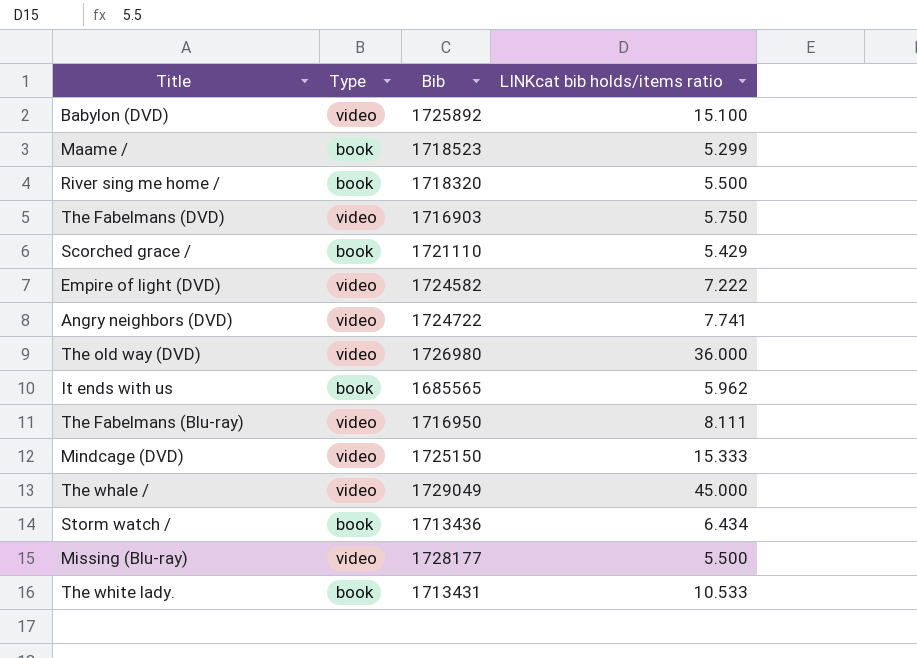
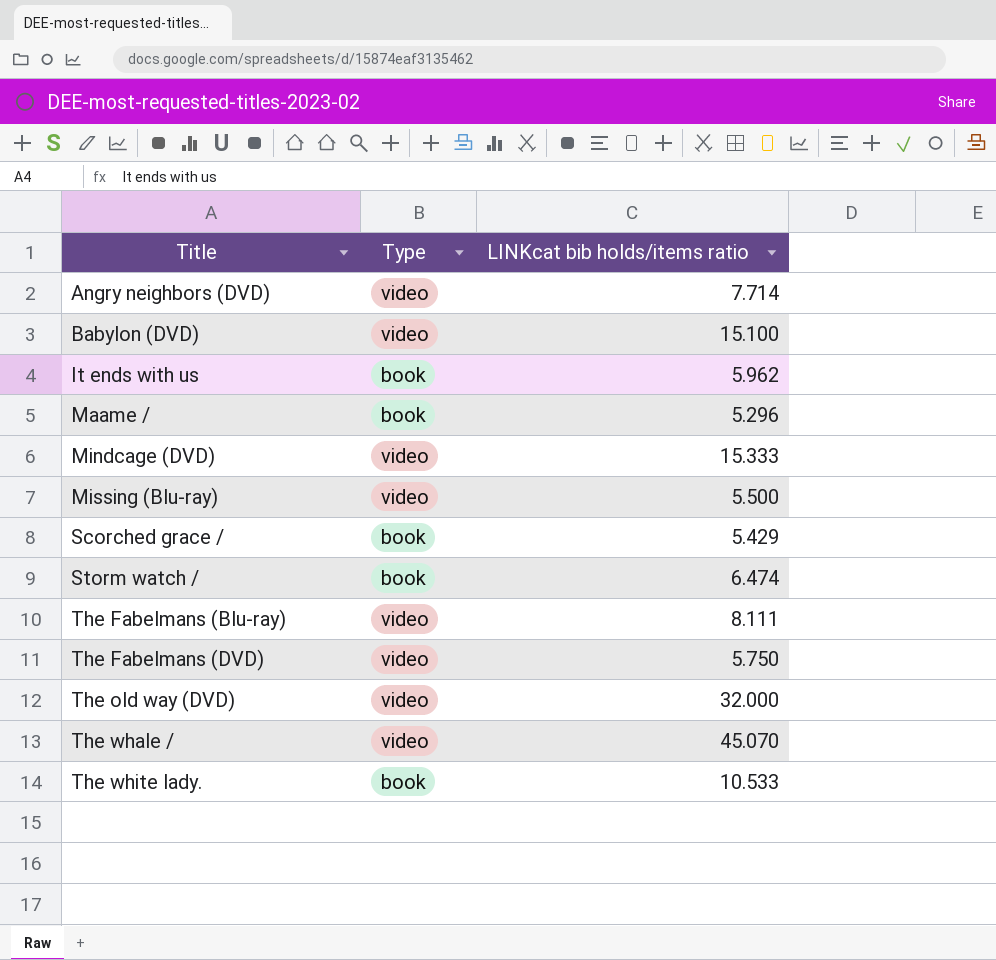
row order: none -> Title ascending
column Bib | position: 3 -> none
row River sing me home /: book | 1718320 | 5.500 -> none
row Empire of light (DVD): video | 1724582 | 7.222 -> none
Angry neighbors (DVD) | LINKcat bib holds/items ratio: 7.741 -> 7.714
Maame / | LINKcat bib holds/items ratio: 5.299 -> 5.296
Storm watch / | LINKcat bib holds/items ratio: 6.434 -> 6.474
The old way (DVD) | LINKcat bib holds/items ratio: 36.000 -> 32.000
The whale / | LINKcat bib holds/items ratio: 45.000 -> 45.070

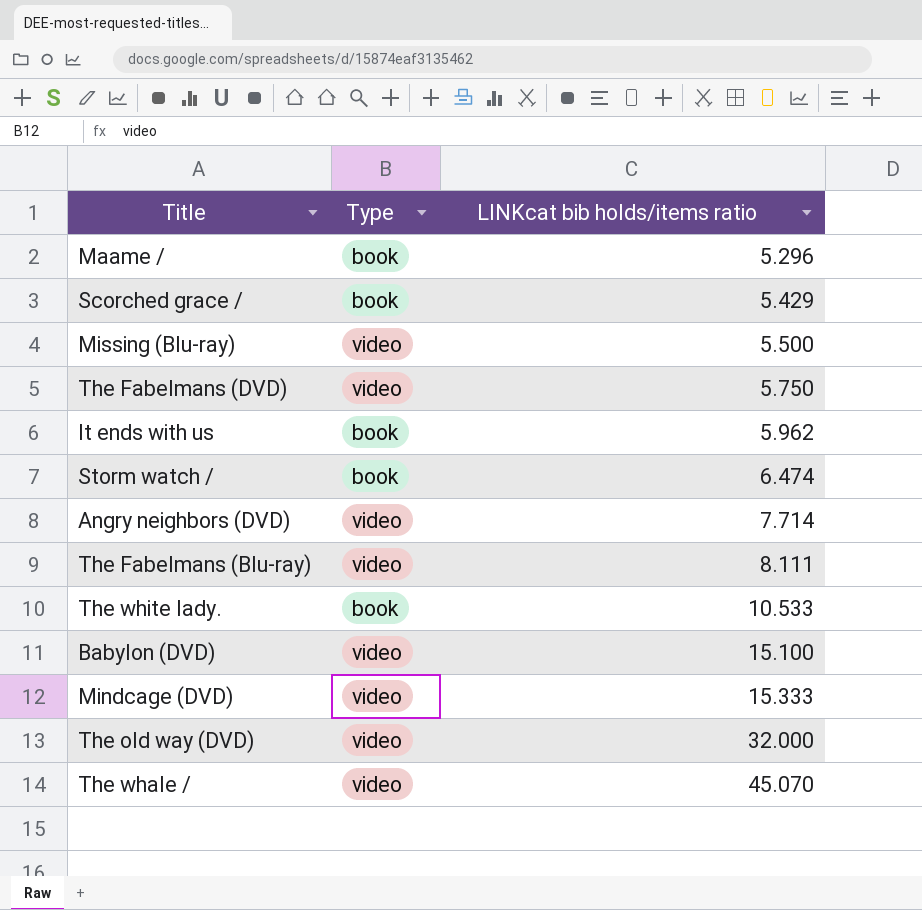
row order: Title ascending -> LINKcat bib holds/items ratio ascending

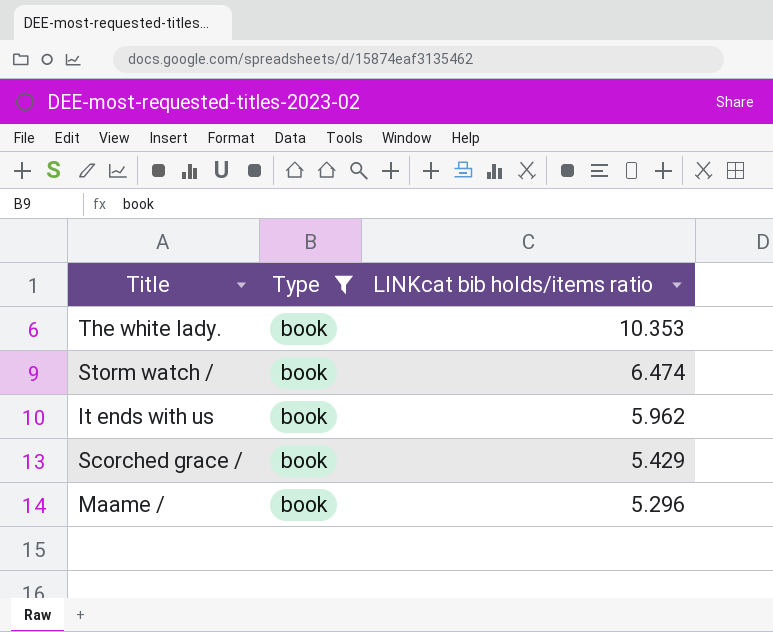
filter: none -> Type = book
row order: LINKcat bib holds/items ratio ascending -> LINKcat bib holds/items ratio descending
The white lady. | LINKcat bib holds/items ratio: 10.533 -> 10.353

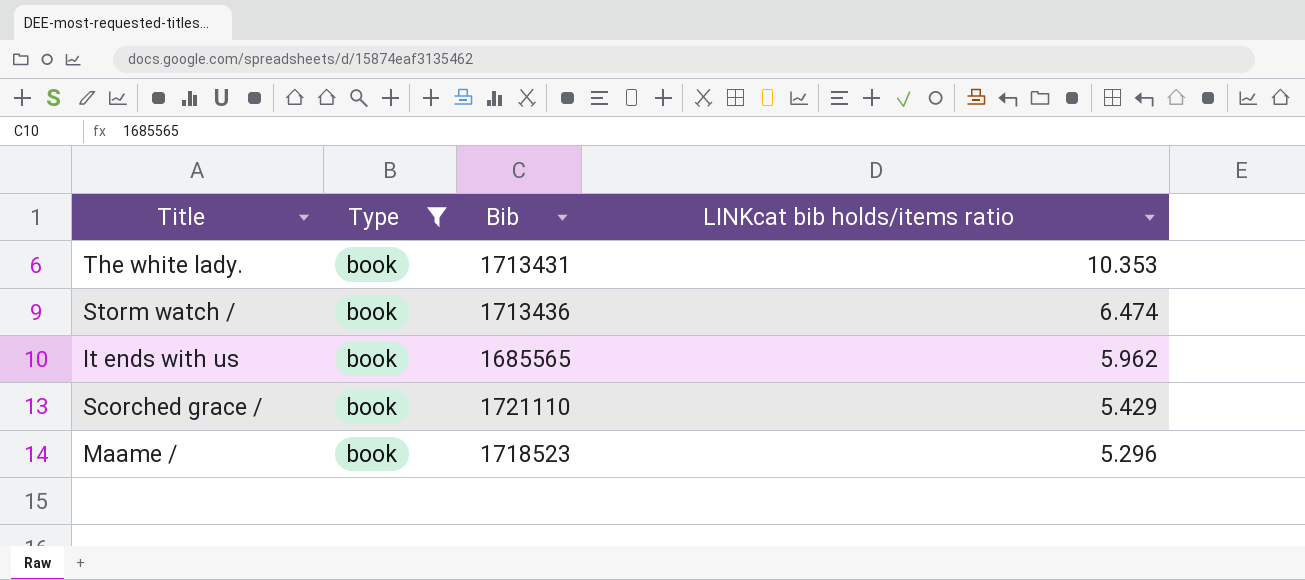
column Bib | position: none -> 3

